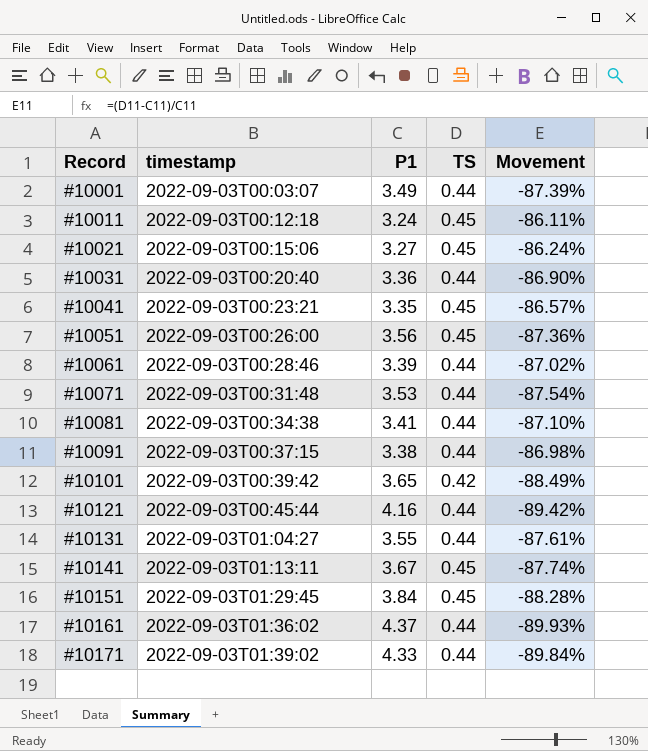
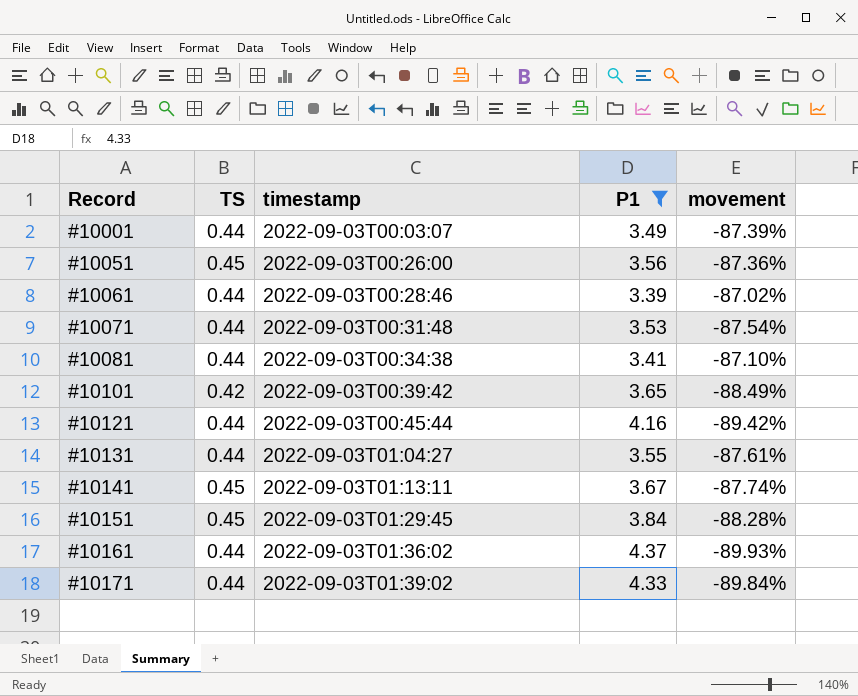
filter: none -> P1 >= 3.39
column TS | position: 4 -> 2
column name: Movement -> movement

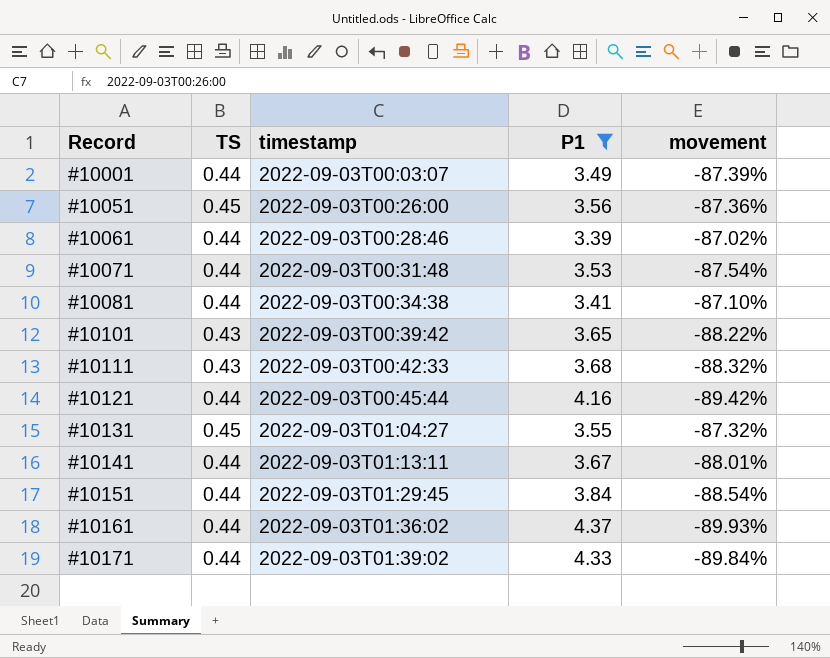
#10101 | TS: 0.42 -> 0.43
#10101 | movement: -88.49% -> -88.22%
row #10111: none -> 0.43 | 2022-09-03T00:42:33 | 3.68 | -88.32%
#10131 | TS: 0.44 -> 0.45
#10131 | movement: -87.61% -> -87.32%
#10141 | TS: 0.45 -> 0.44
#10141 | movement: -87.74% -> -88.01%
#10151 | TS: 0.45 -> 0.44
#10151 | movement: -88.28% -> -88.54%

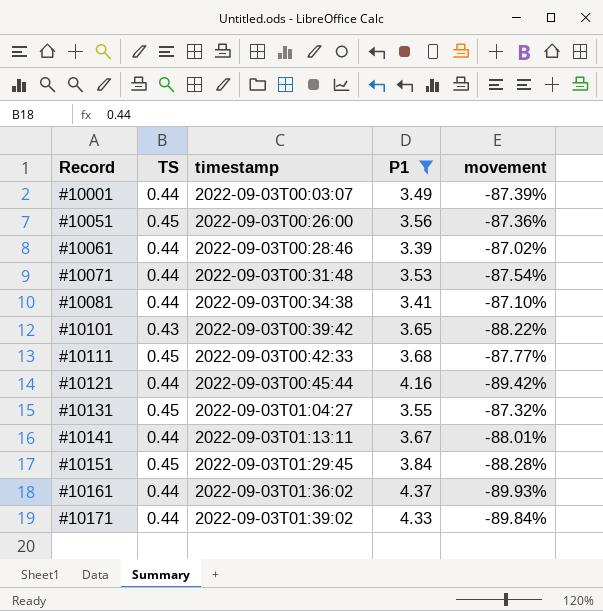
#10111 | TS: 0.43 -> 0.45
#10111 | movement: -88.32% -> -87.77%
#10151 | TS: 0.44 -> 0.45
#10151 | movement: -88.54% -> -88.28%

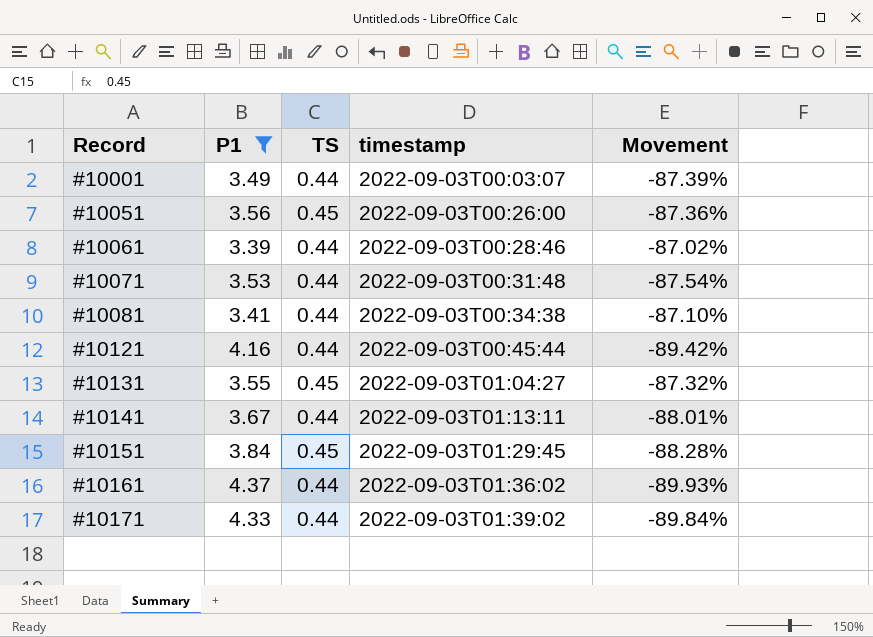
column P1 | position: 4 -> 2
column name: movement -> Movement
row #10101: 0.43 | 2022-09-03T00:39:42 | 3.65 | -88.22% -> none
row #10111: 0.45 | 2022-09-03T00:42:33 | 3.68 | -87.77% -> none

